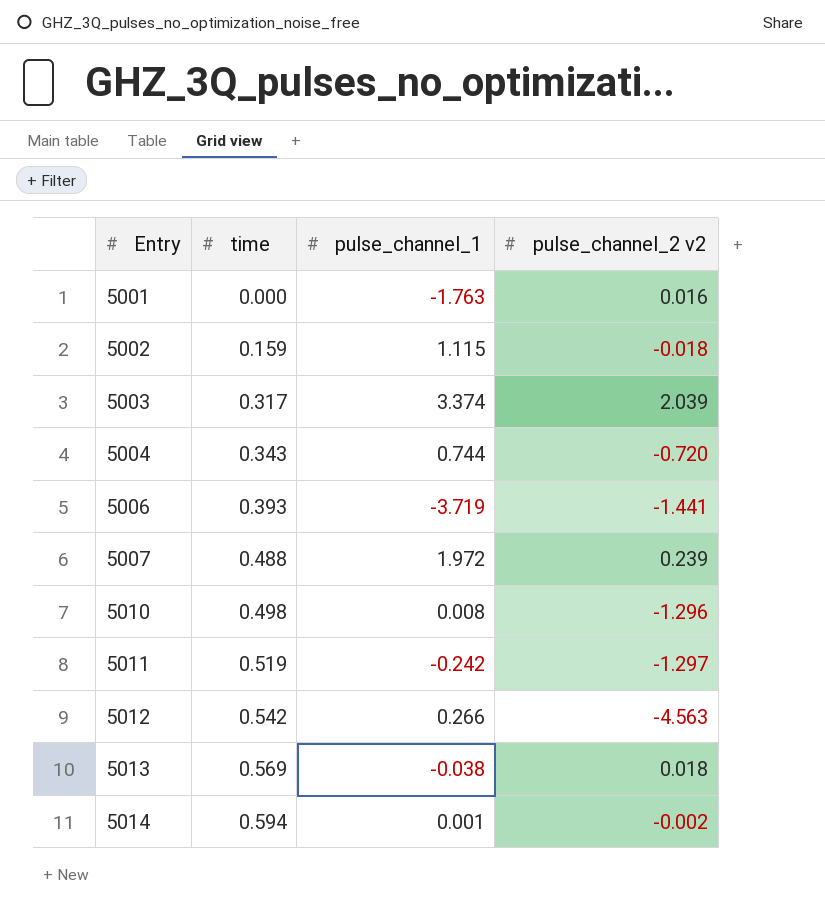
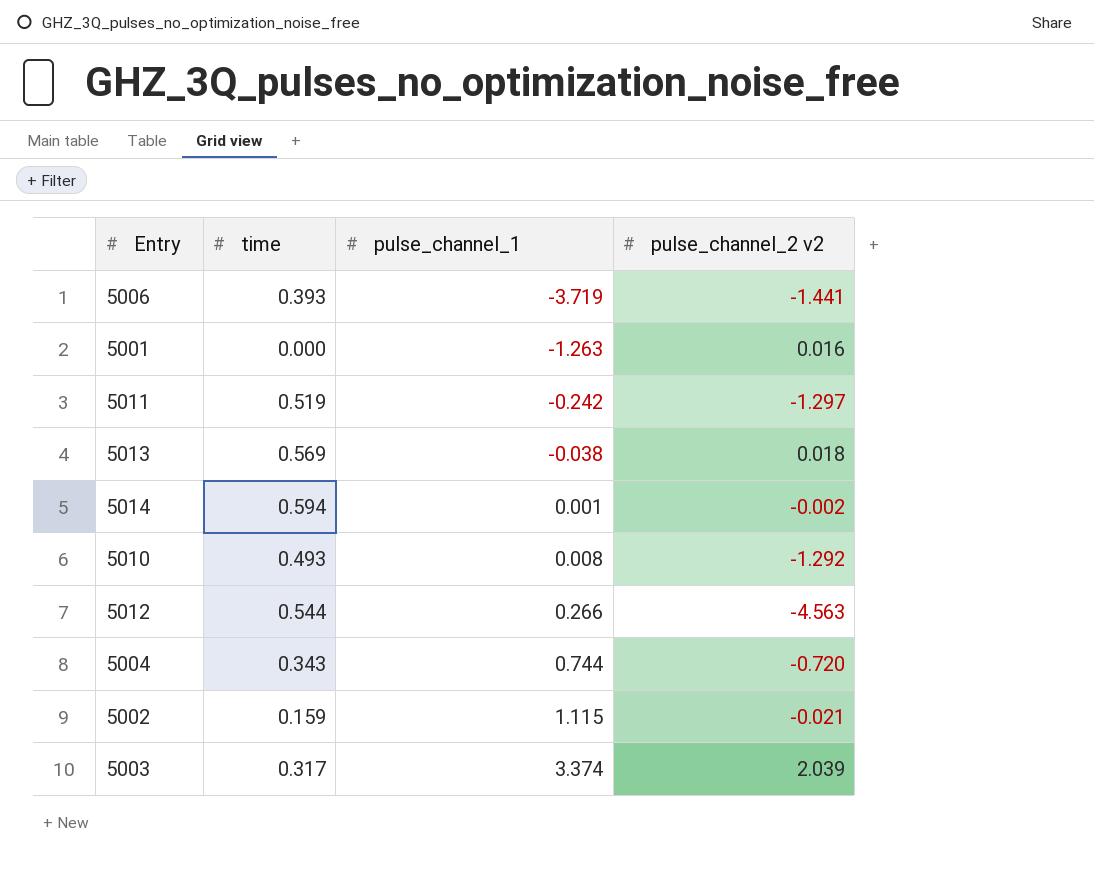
row order: Entry ascending -> pulse_channel_1 ascending
row 5007: 0.488 | 1.972 | 0.239 -> none
5001 | pulse_channel_1: -1.763 -> -1.263
5010 | time: 0.498 -> 0.493
5010 | pulse_channel_2 v2: -1.296 -> -1.292
5012 | time: 0.542 -> 0.544
5002 | pulse_channel_2 v2: -0.018 -> -0.021

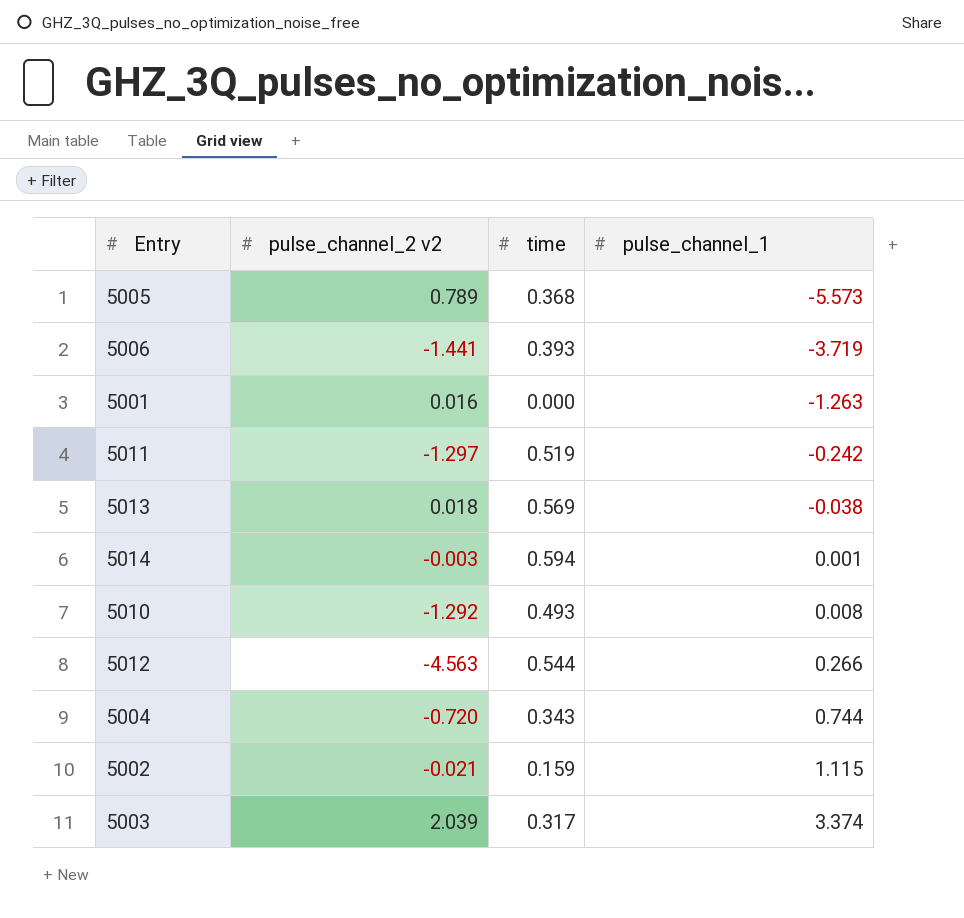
column pulse_channel_2 v2 | position: 4 -> 2
row 5005: none -> 0.789 | 0.368 | -5.573
5014 | pulse_channel_2 v2: -0.002 -> -0.003

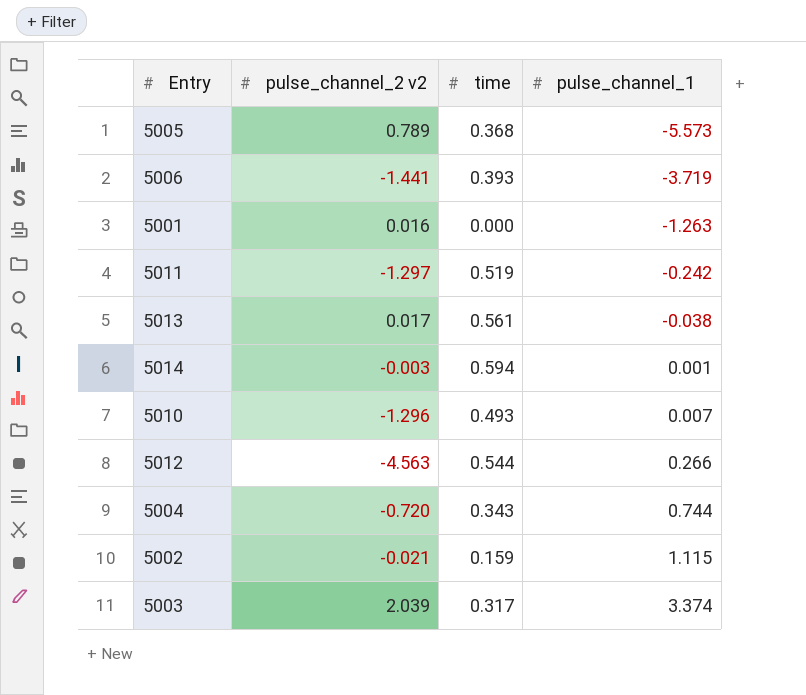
5013 | pulse_channel_2 v2: 0.018 -> 0.017
5013 | time: 0.569 -> 0.561
5010 | pulse_channel_2 v2: -1.292 -> -1.296
5010 | pulse_channel_1: 0.008 -> 0.007

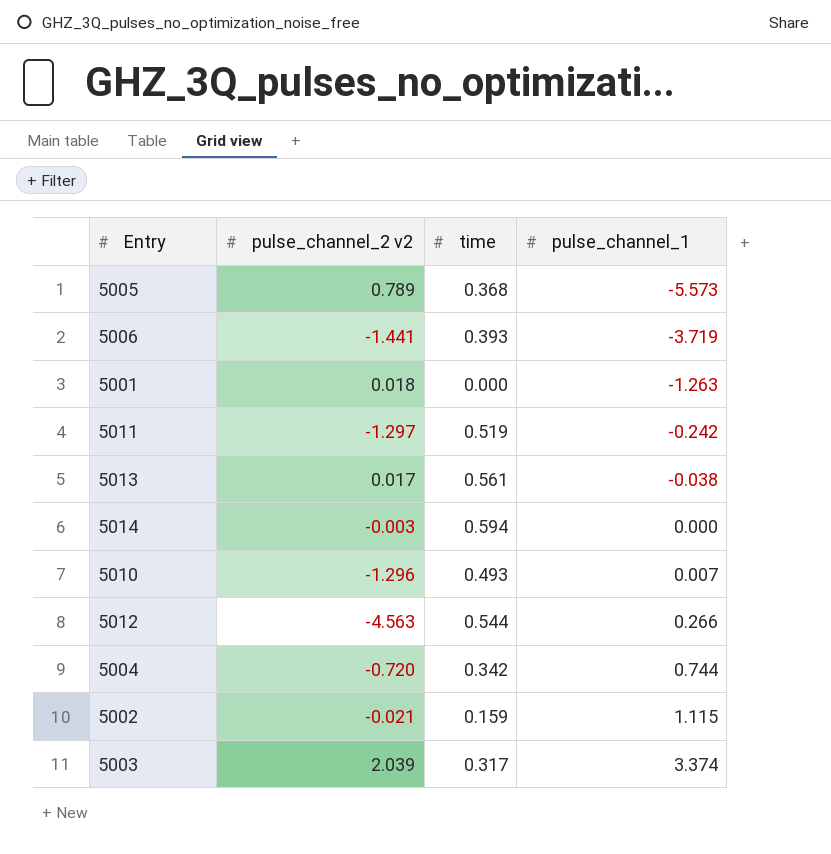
5001 | pulse_channel_2 v2: 0.016 -> 0.018
5014 | pulse_channel_1: 0.001 -> 0.000
5004 | time: 0.343 -> 0.342

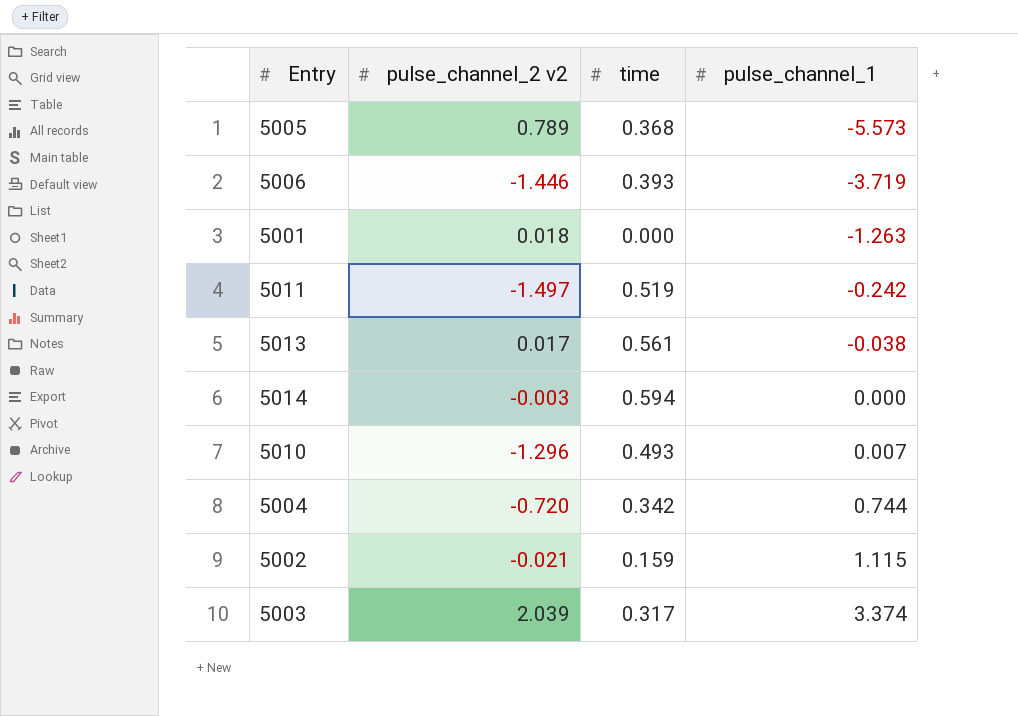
row 5012: -4.563 | 0.544 | 0.266 -> none
5006 | pulse_channel_2 v2: -1.441 -> -1.446
5011 | pulse_channel_2 v2: -1.297 -> -1.497

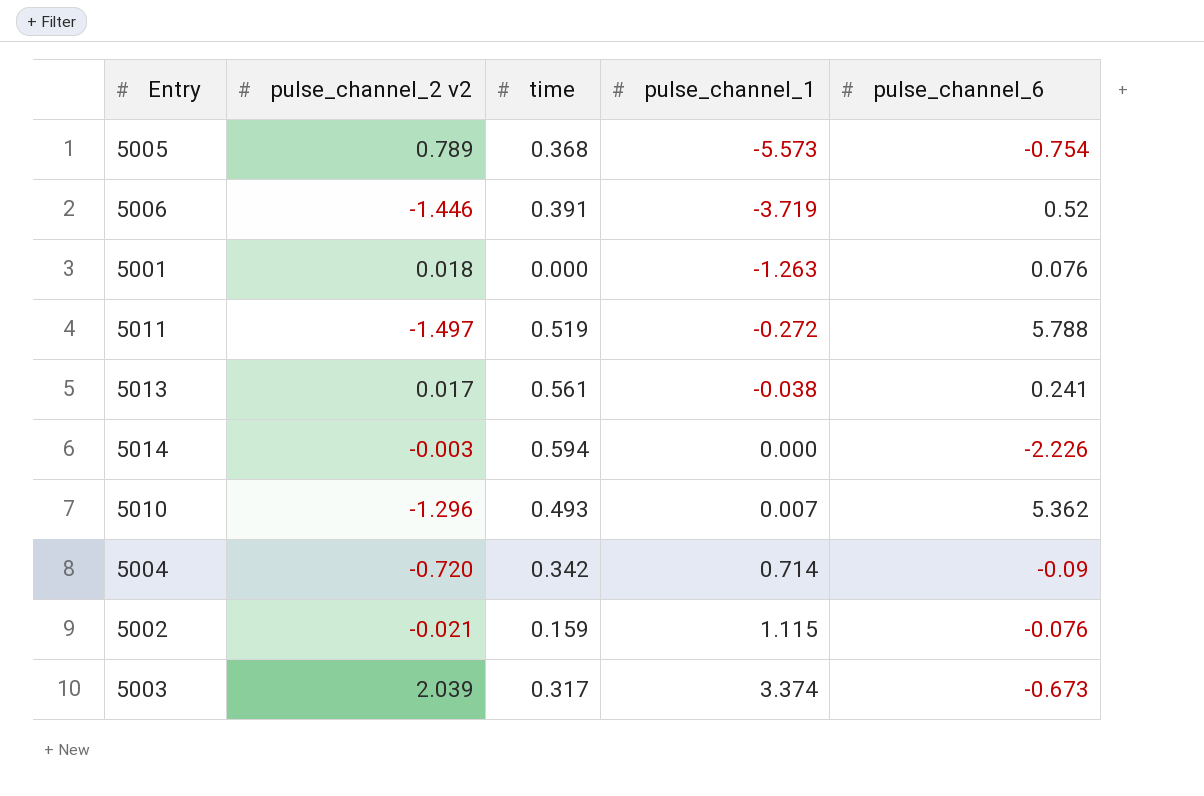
column pulse_channel_6 | position: none -> 5
5006 | time: 0.393 -> 0.391
5011 | pulse_channel_1: -0.242 -> -0.272
5004 | pulse_channel_1: 0.744 -> 0.714

